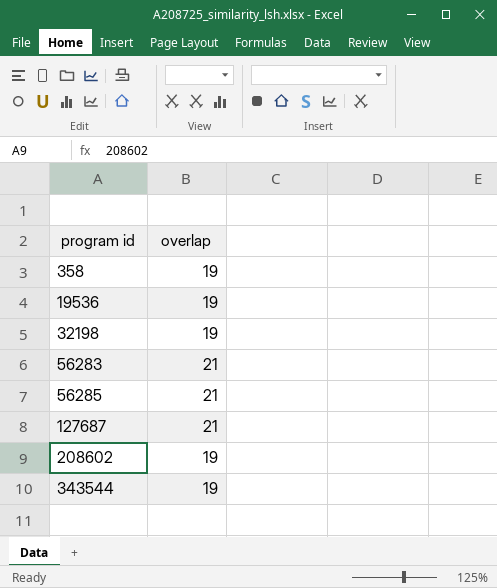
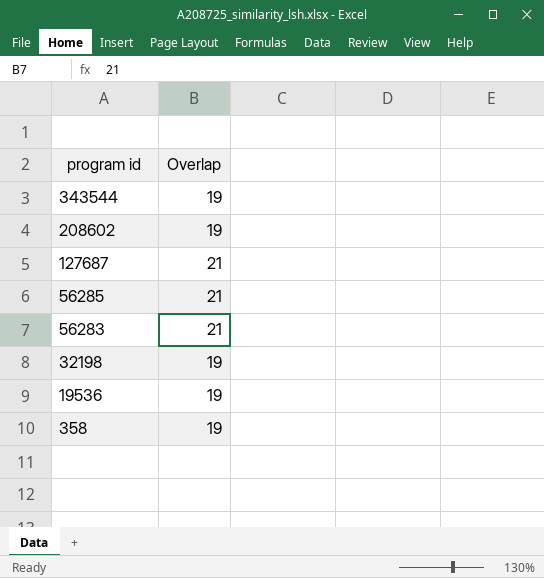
row order: program id ascending -> program id descending
column name: overlap -> Overlap

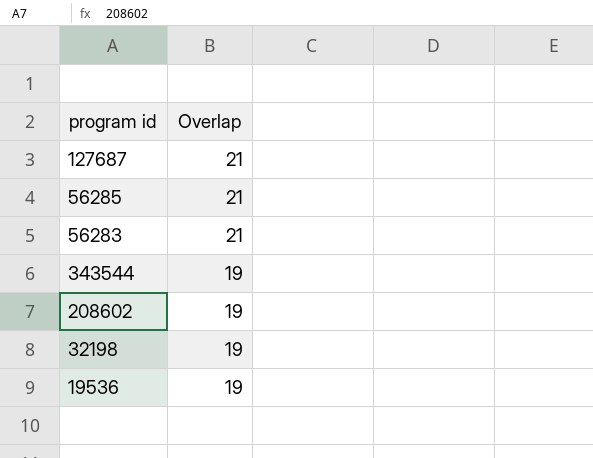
row order: program id descending -> Overlap descending
row 358: 19 -> none

